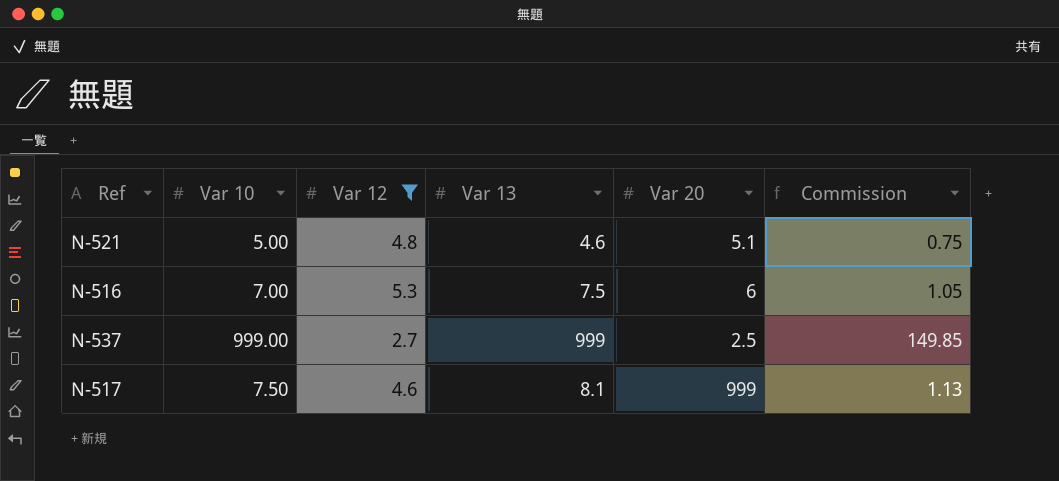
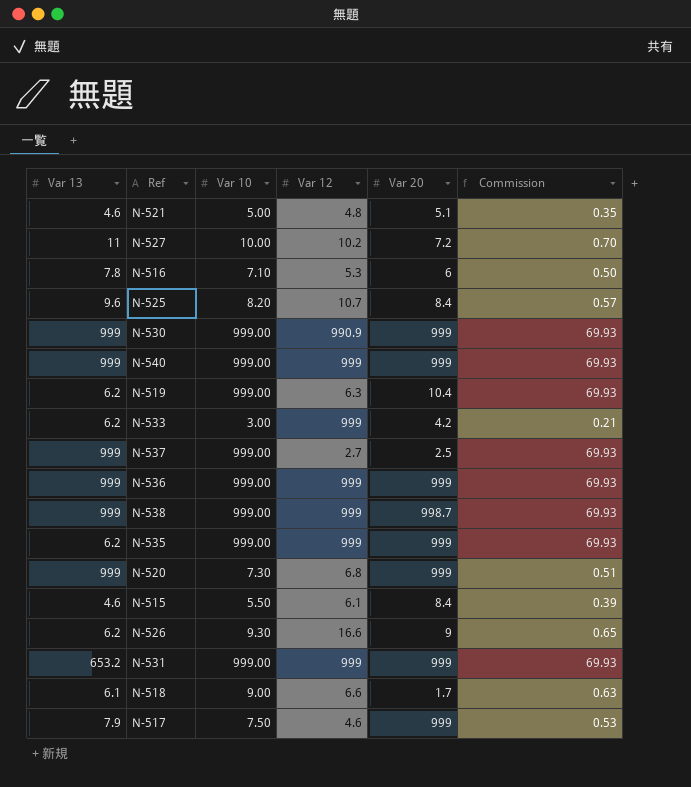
filter: Var 12 <= 5.3 -> none
column Var 13 | position: 4 -> 1
column Commission | formula: [Var 10] * 0.15 -> [Var 10] * 0.07
N-516 | Var 13: 7.5 -> 7.8
N-516 | Var 10: 7.00 -> 7.10
N-517 | Var 13: 8.1 -> 7.9

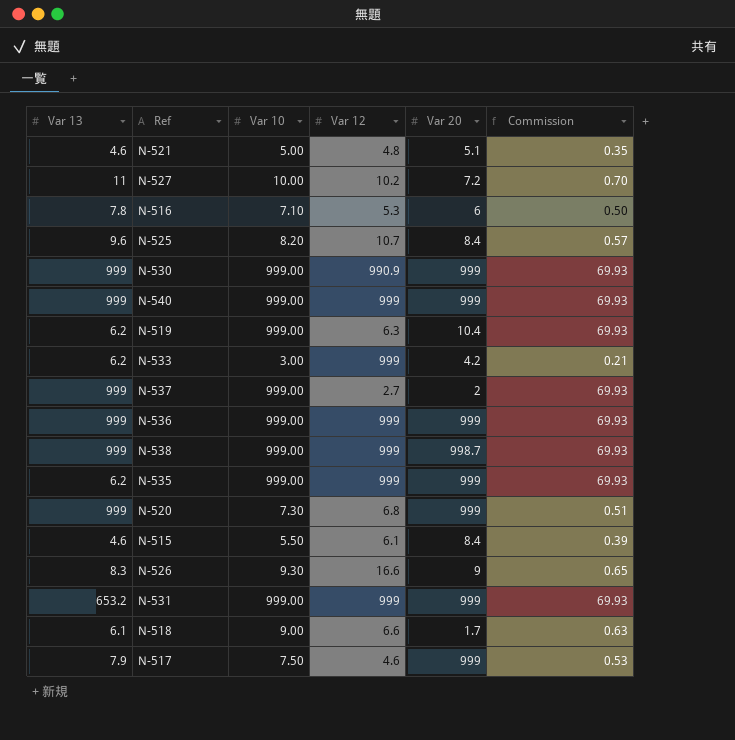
N-537 | Var 20: 2.5 -> 2
N-526 | Var 13: 6.2 -> 8.3

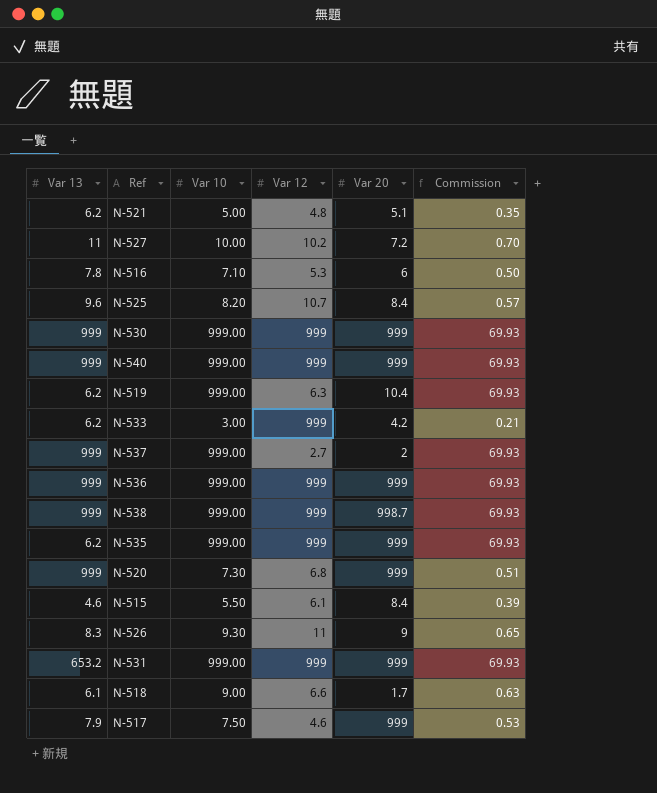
N-521 | Var 13: 4.6 -> 6.2
N-530 | Var 12: 990.9 -> 999
N-526 | Var 12: 16.6 -> 11

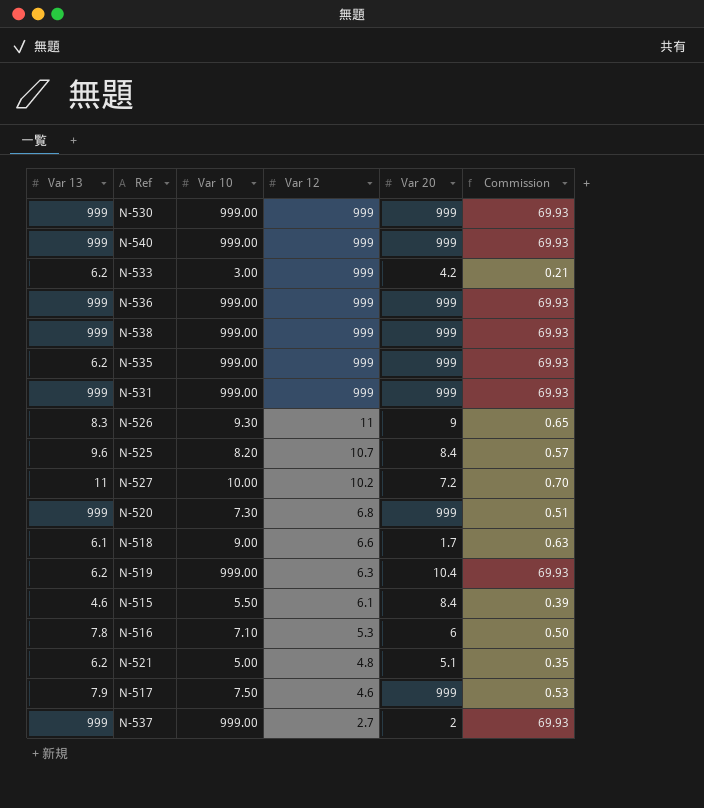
row order: none -> Var 12 descending
N-538 | Var 20: 998.7 -> 999
N-531 | Var 13: 653.2 -> 999

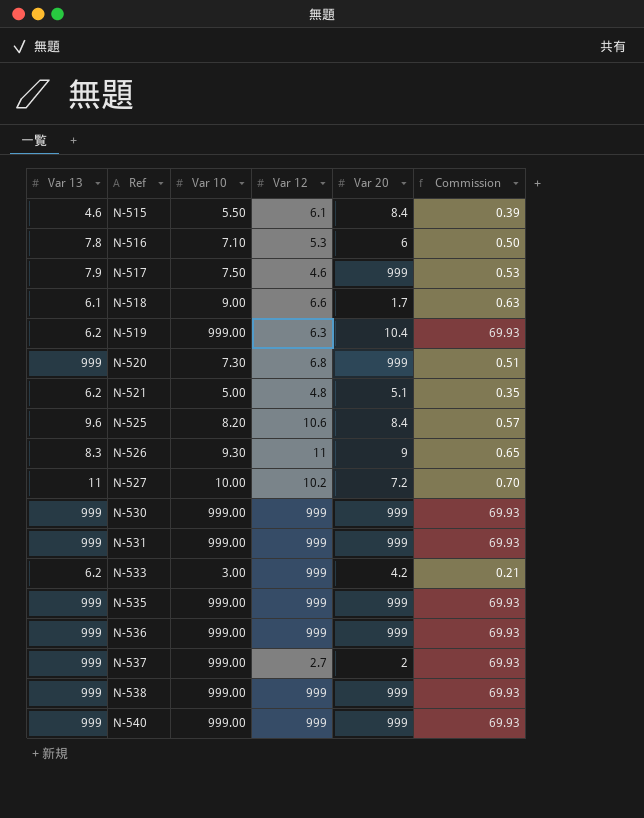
row order: Var 12 descending -> Ref ascending
N-525 | Var 12: 10.7 -> 10.6
N-535 | Var 13: 6.2 -> 999

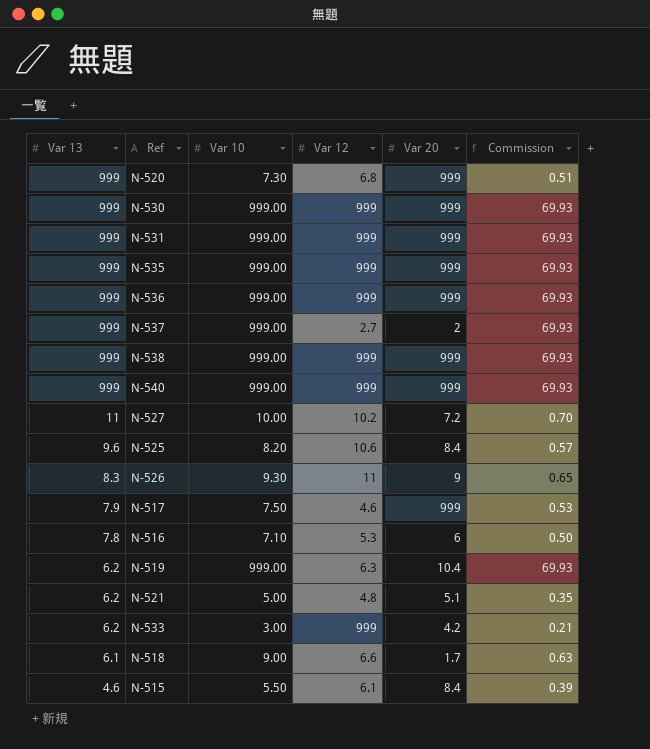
row order: Ref ascending -> Var 13 descending

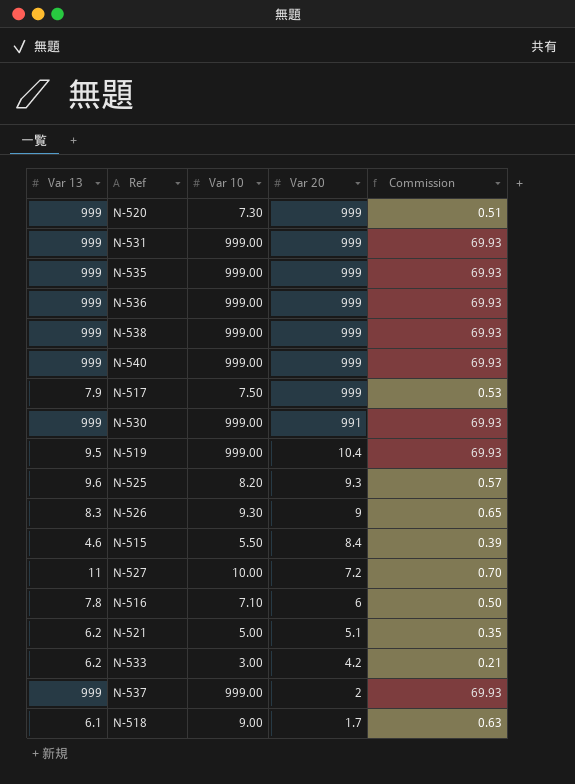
row order: Var 13 descending -> Var 20 descending
column Var 12 | position: 4 -> none
N-530 | Var 20: 999 -> 991
N-519 | Var 13: 6.2 -> 9.5
N-525 | Var 20: 8.4 -> 9.3

